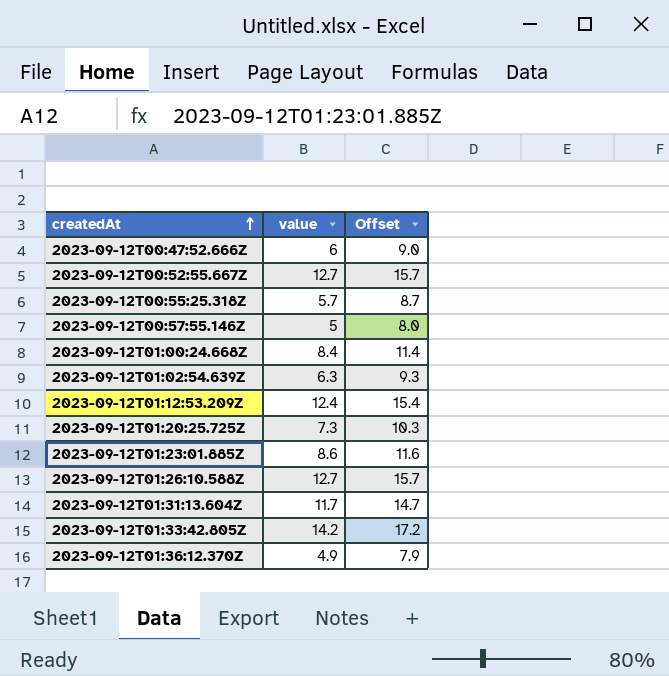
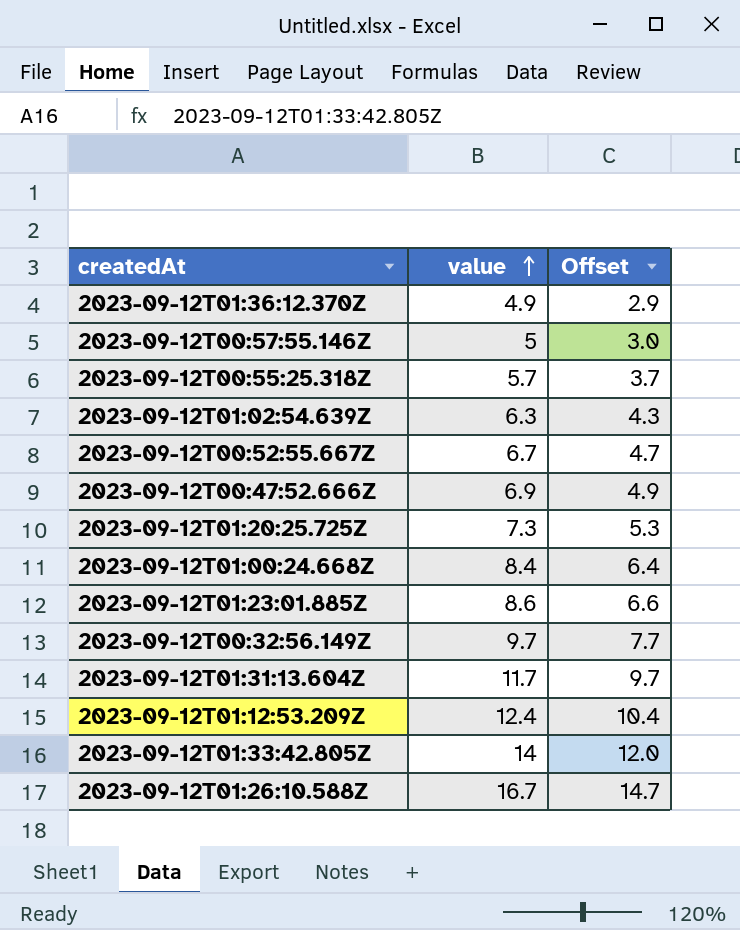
row order: createdAt ascending -> value ascending
column Offset | formula: [value] + 3 -> [value] - 2
2023-09-12T00:52:55.667Z | value: 12.7 -> 6.7
2023-09-12T00:47:52.666Z | value: 6 -> 6.9
row 2023-09-12T00:32:56.149Z: none -> 9.7 | 7.7
2023-09-12T01:33:42.805Z | value: 14.2 -> 14
2023-09-12T01:26:10.588Z | value: 12.7 -> 16.7

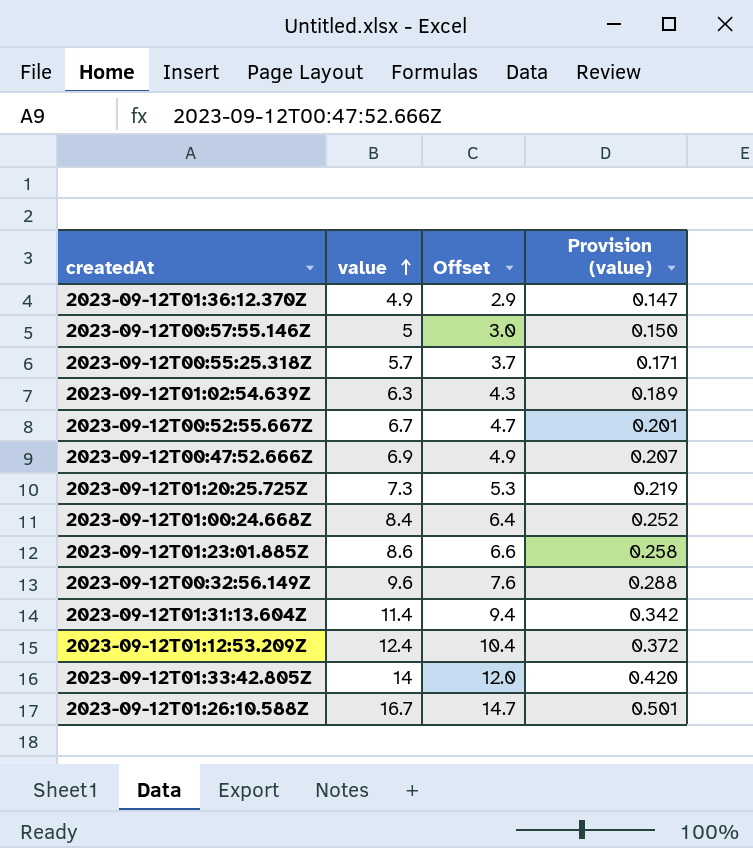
column Provision (value) | formula: none -> [value] * 0.03
2023-09-12T00:32:56.149Z | value: 9.7 -> 9.6
2023-09-12T00:32:56.149Z | Offset: 7.7 -> 7.6
2023-09-12T01:31:13.604Z | value: 11.7 -> 11.4
2023-09-12T01:31:13.604Z | Offset: 9.7 -> 9.4

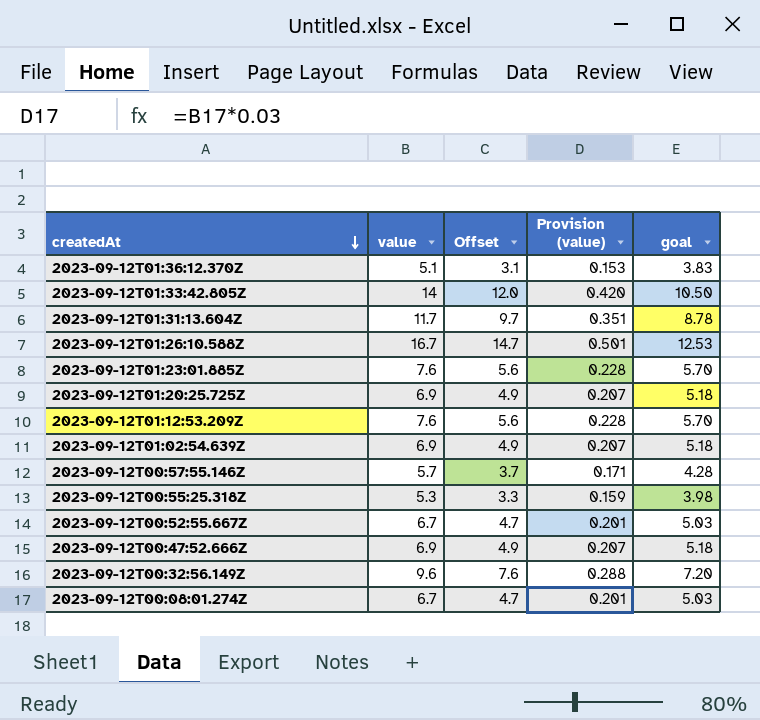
row order: value ascending -> createdAt descending
column goal | formula: none -> [value] * 0.75
row 2023-09-12T01:00:24.668Z: 8.4 | 6.4 | 0.252 -> none
2023-09-12T01:36:12.370Z | value: 4.9 -> 5.1
2023-09-12T01:36:12.370Z | Offset: 2.9 -> 3.1
2023-09-12T01:36:12.370Z | Provision (value): 0.147 -> 0.153
2023-09-12T01:31:13.604Z | value: 11.4 -> 11.7
2023-09-12T01:31:13.604Z | Offset: 9.4 -> 9.7
2023-09-12T01:31:13.604Z | Provision (value): 0.342 -> 0.351
2023-09-12T01:23:01.885Z | value: 8.6 -> 7.6
2023-09-12T01:23:01.885Z | Offset: 6.6 -> 5.6
2023-09-12T01:23:01.885Z | Provision (value): 0.258 -> 0.228
2023-09-12T01:20:25.725Z | value: 7.3 -> 6.9
2023-09-12T01:20:25.725Z | Offset: 5.3 -> 4.9
2023-09-12T01:20:25.725Z | Provision (value): 0.219 -> 0.207
2023-09-12T01:12:53.209Z | value: 12.4 -> 7.6
2023-09-12T01:12:53.209Z | Offset: 10.4 -> 5.6
2023-09-12T01:12:53.209Z | Provision (value): 0.372 -> 0.228
2023-09-12T01:02:54.639Z | value: 6.3 -> 6.9
2023-09-12T01:02:54.639Z | Offset: 4.3 -> 4.9
2023-09-12T01:02:54.639Z | Provision (value): 0.189 -> 0.207
2023-09-12T00:57:55.146Z | value: 5 -> 5.7
2023-09-12T00:57:55.146Z | Offset: 3.0 -> 3.7
2023-09-12T00:57:55.146Z | Provision (value): 0.150 -> 0.171
2023-09-12T00:55:25.318Z | value: 5.7 -> 5.3
2023-09-12T00:55:25.318Z | Offset: 3.7 -> 3.3
2023-09-12T00:55:25.318Z | Provision (value): 0.171 -> 0.159
row 2023-09-12T00:08:01.274Z: none -> 6.7 | 4.7 | 0.201 | 5.03

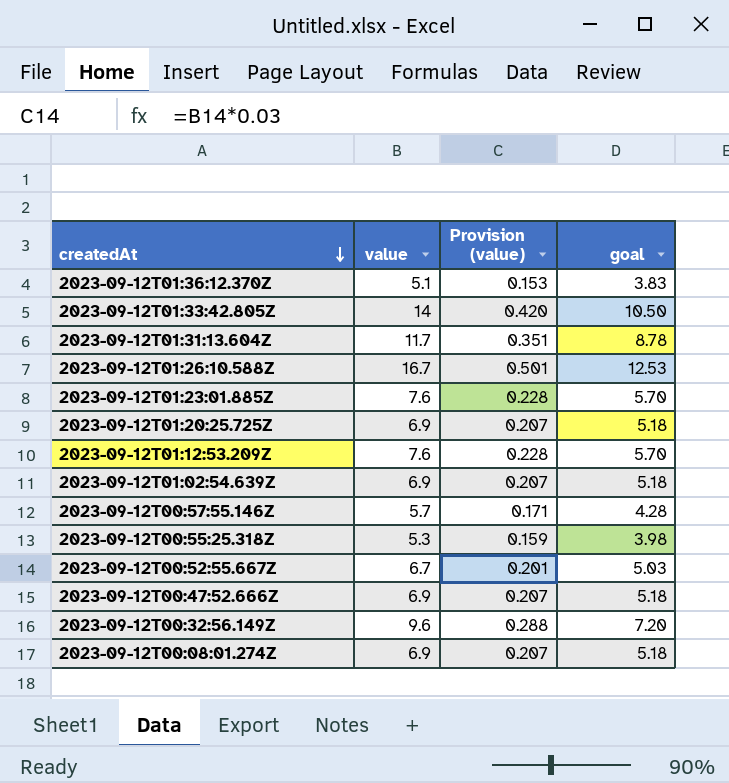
column Offset | formula: [value] - 2 -> none
2023-09-12T00:08:01.274Z | value: 6.7 -> 6.9
2023-09-12T00:08:01.274Z | Provision (value): 0.201 -> 0.207
2023-09-12T00:08:01.274Z | goal: 5.03 -> 5.18

